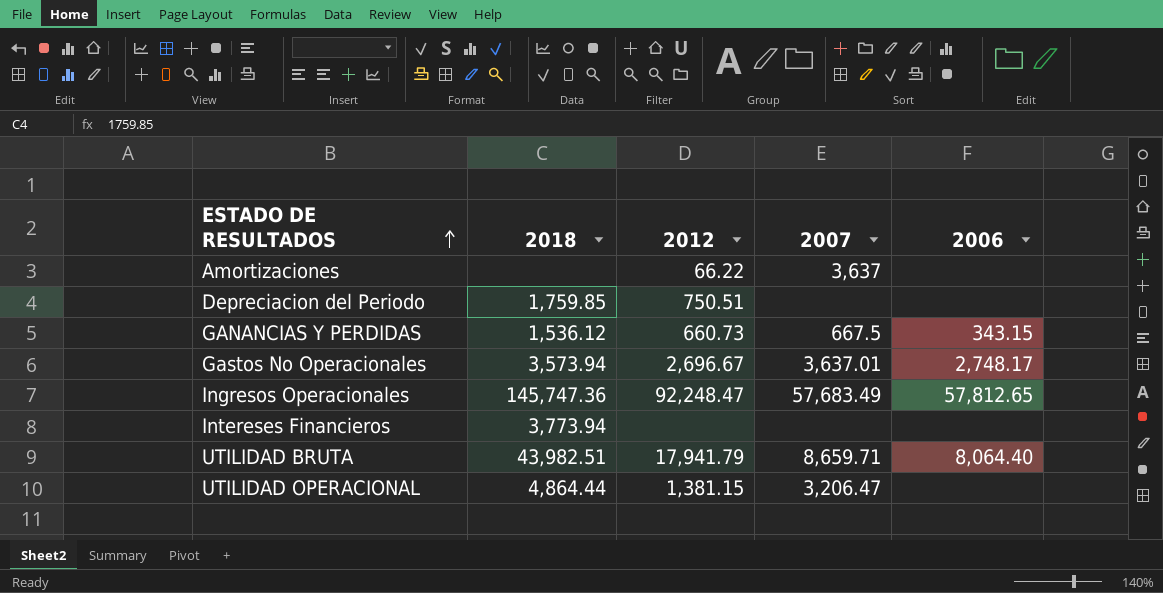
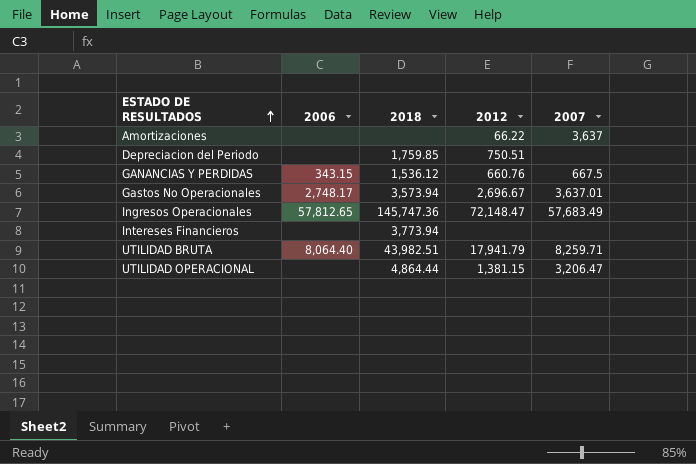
column 2006 | position: 5 -> 2
GANANCIAS Y PERDIDAS | 2012: 660.73 -> 660.76
Ingresos Operacionales | 2012: 92,248.47 -> 72,148.47
UTILIDAD BRUTA | 2007: 8,659.71 -> 8,259.71

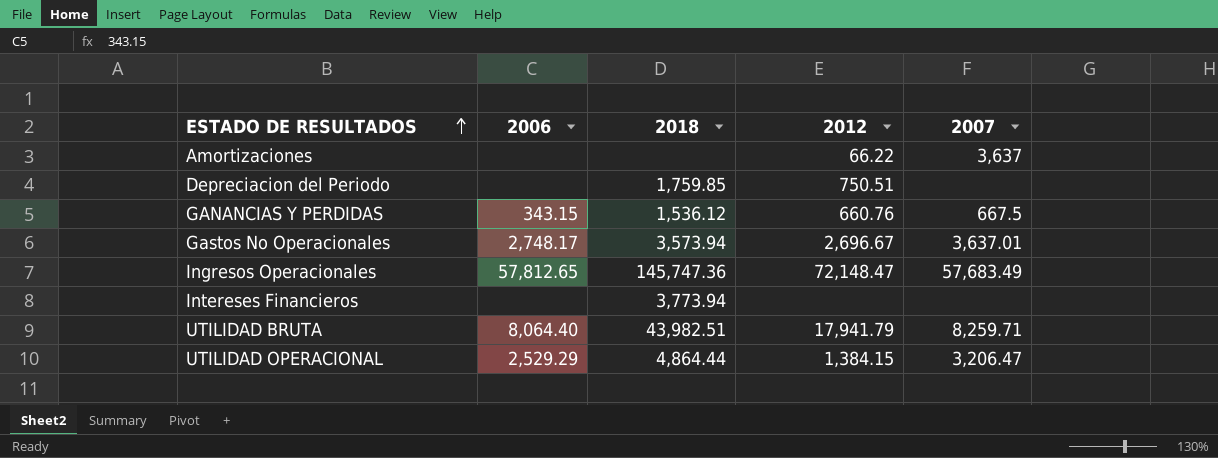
UTILIDAD OPERACIONAL | 2006: none -> 2,529.29
UTILIDAD OPERACIONAL | 2012: 1,381.15 -> 1,384.15

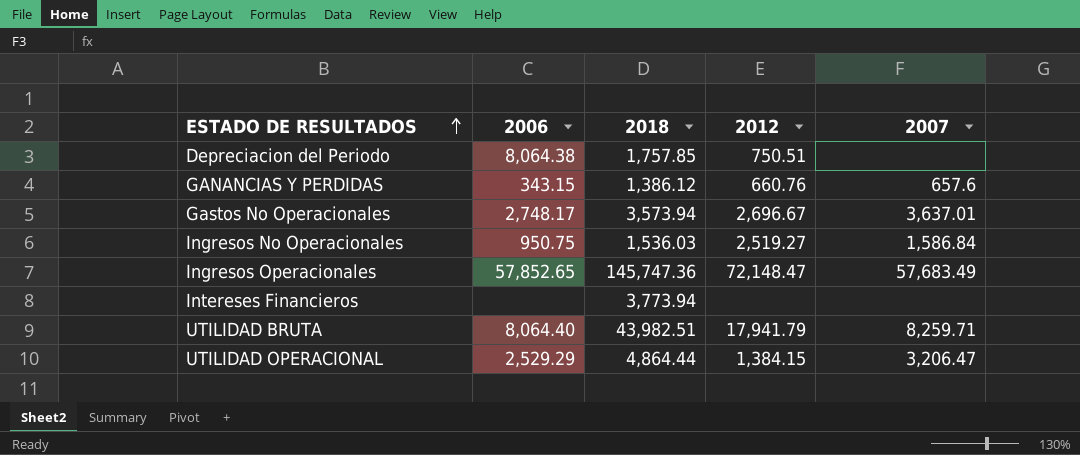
row Amortizaciones: none | none | 66.22 | 3,637 -> none
Depreciacion del Periodo | 2006: none -> 8,064.38
Depreciacion del Periodo | 2018: 1,759.85 -> 1,757.85
GANANCIAS Y PERDIDAS | 2018: 1,536.12 -> 1,386.12
GANANCIAS Y PERDIDAS | 2007: 667.5 -> 657.6
row Ingresos No Operacionales: none -> 950.75 | 1,536.03 | 2,519.27 | 1,586.84
Ingresos Operacionales | 2006: 57,812.65 -> 57,852.65

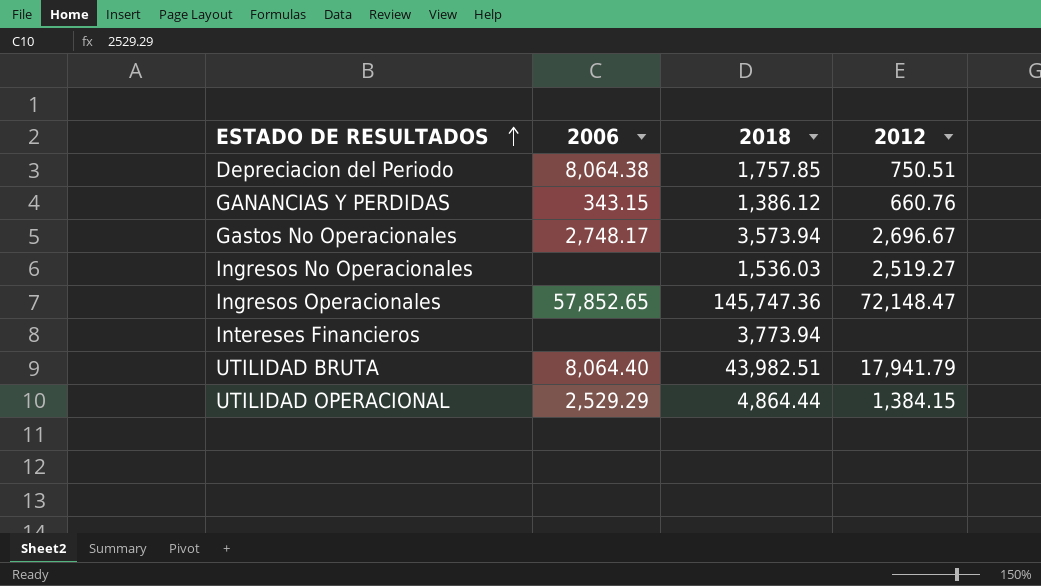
column 2007 | position: 5 -> none
Ingresos No Operacionales | 2006: 950.75 -> none

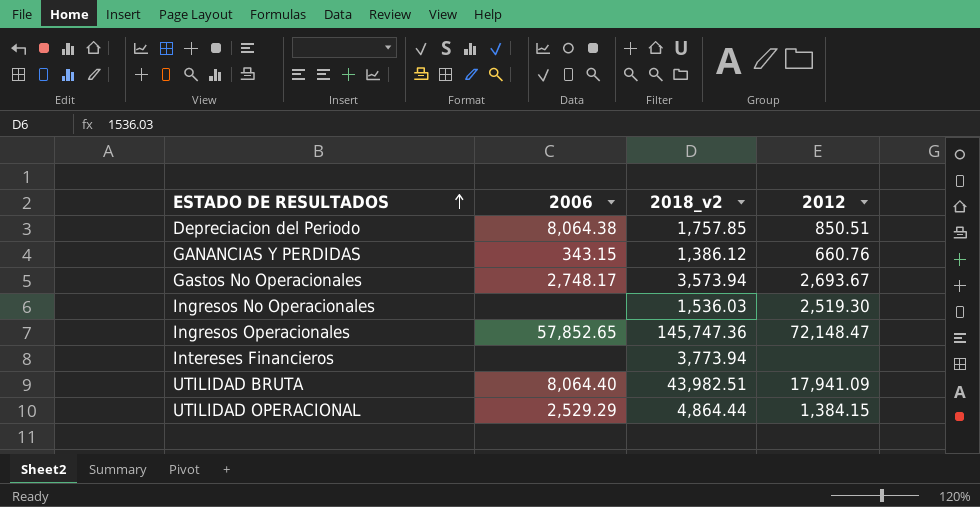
column name: 2018 -> 2018_v2
Depreciacion del Periodo | 2012: 750.51 -> 850.51
Gastos No Operacionales | 2012: 2,696.67 -> 2,693.67
Ingresos No Operacionales | 2012: 2,519.27 -> 2,519.30
UTILIDAD BRUTA | 2012: 17,941.79 -> 17,941.09

